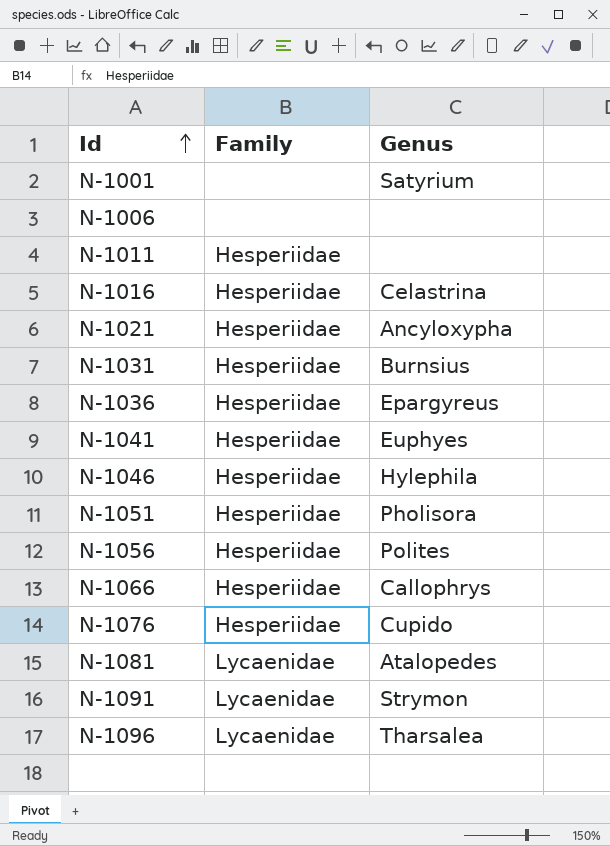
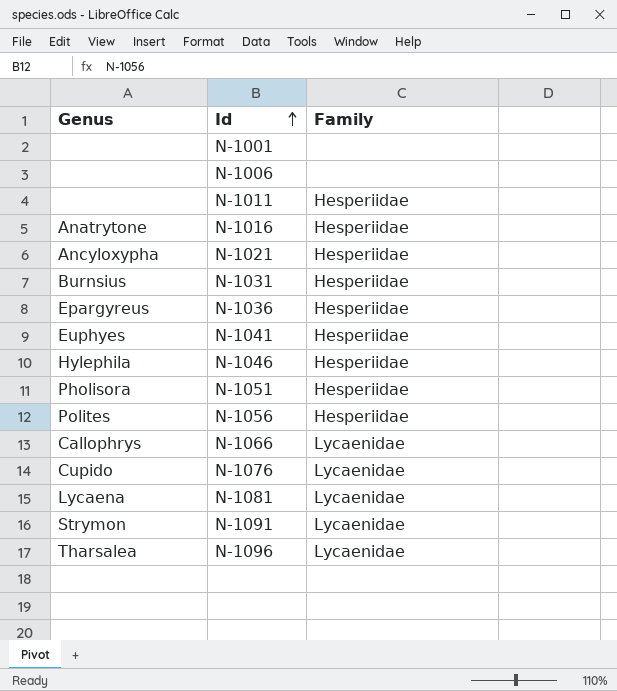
column Genus | position: 3 -> 1
N-1001 | Genus: Satyrium -> none
N-1016 | Genus: Celastrina -> Anatrytone
N-1066 | Family: Hesperiidae -> Lycaenidae
N-1076 | Family: Hesperiidae -> Lycaenidae
N-1081 | Genus: Atalopedes -> Lycaena

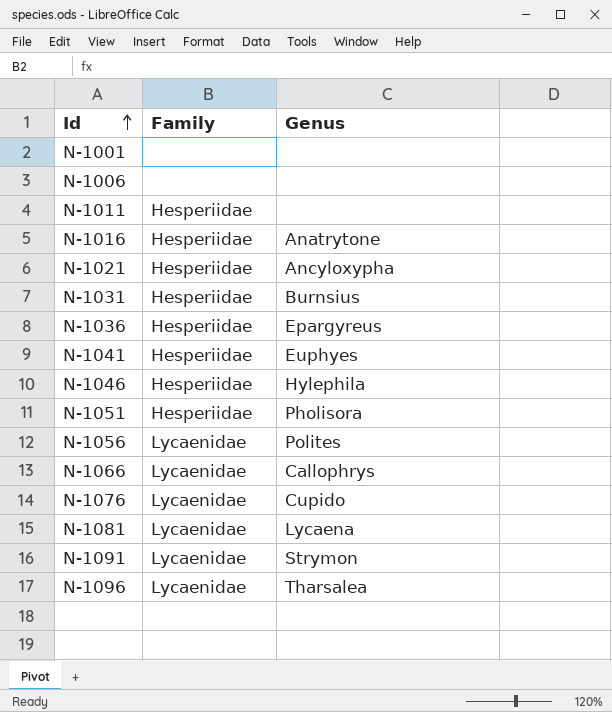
column Genus | position: 1 -> 3
N-1056 | Family: Hesperiidae -> Lycaenidae

